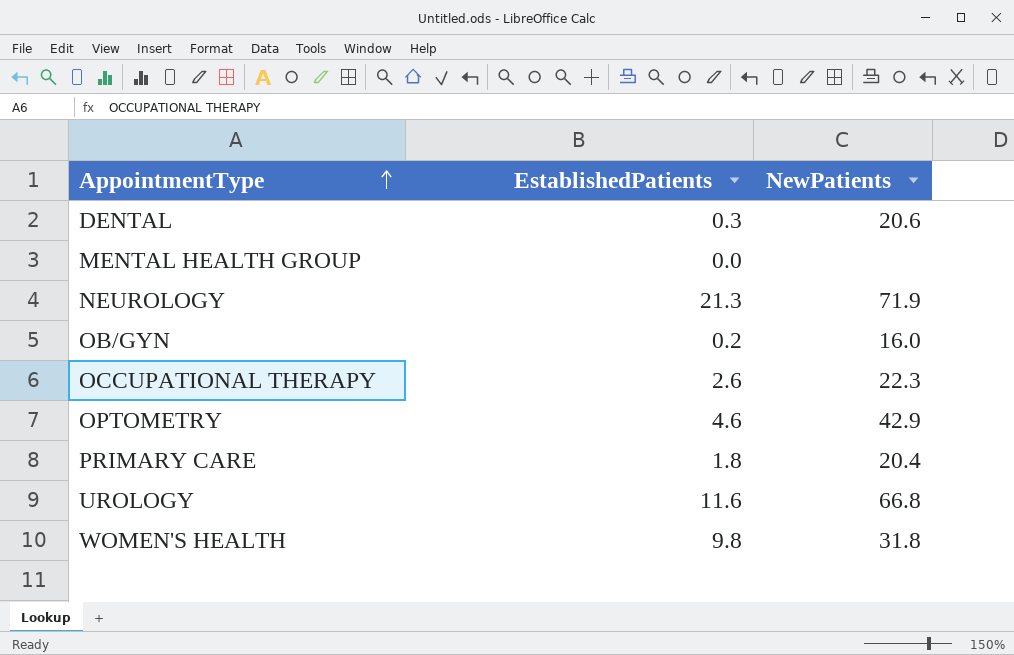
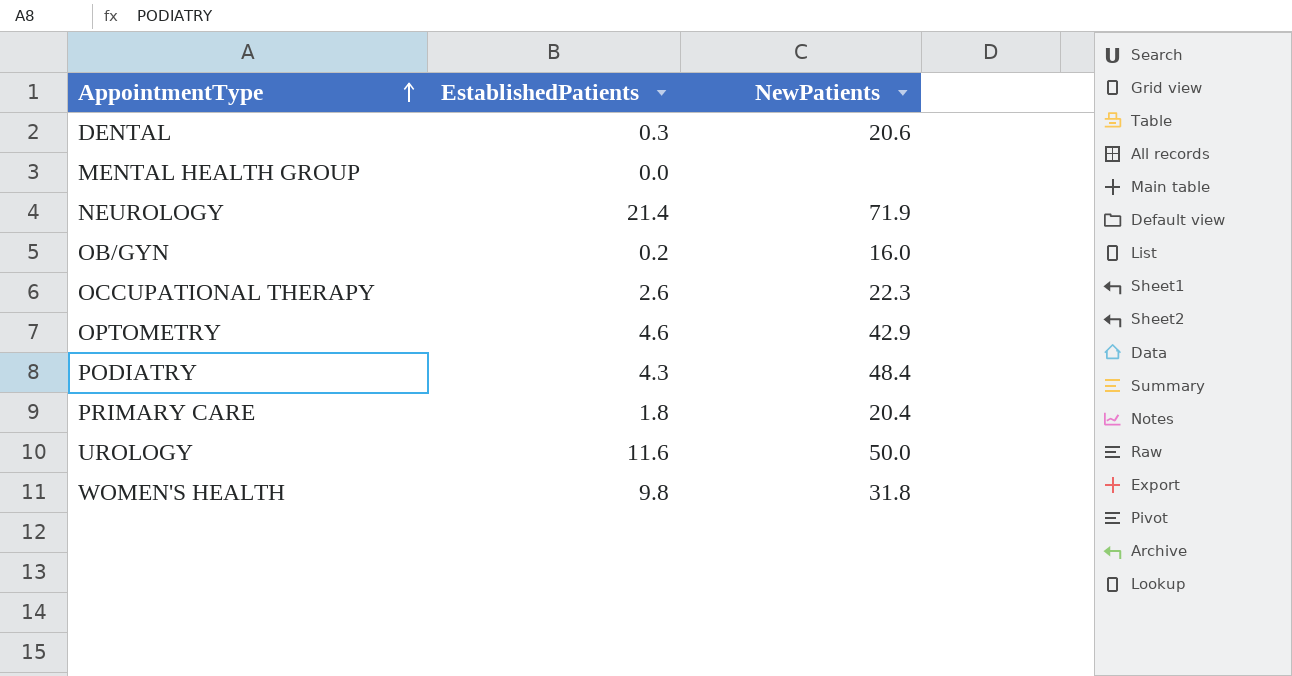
NEUROLOGY | EstablishedPatients: 21.3 -> 21.4
row PODIATRY: none -> 4.3 | 48.4
UROLOGY | NewPatients: 66.8 -> 50.0

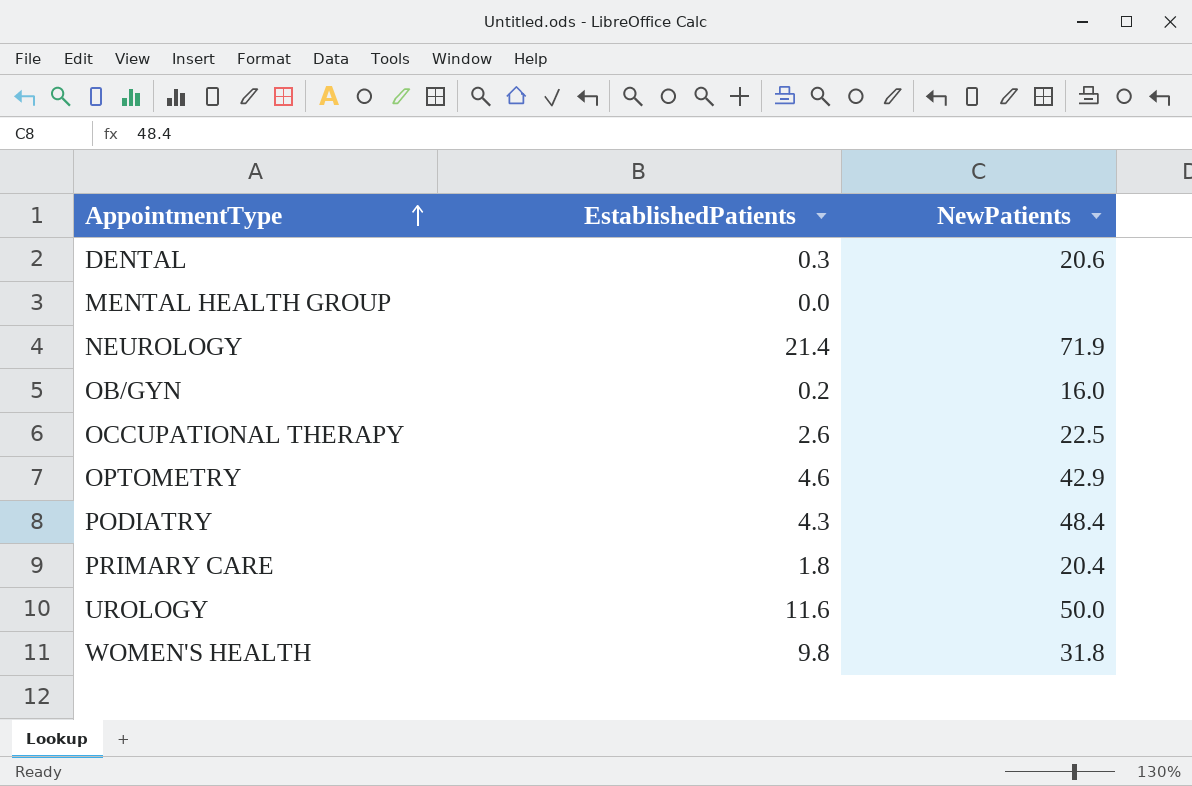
OCCUPATIONAL THERAPY | NewPatients: 22.3 -> 22.5

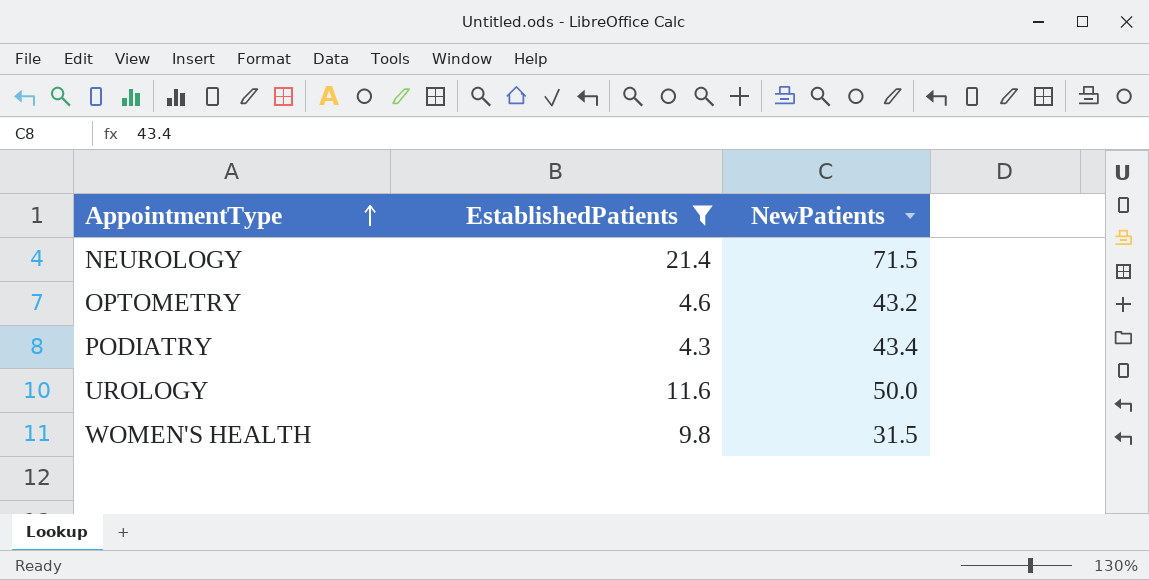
filter: none -> EstablishedPatients >= 4.3
NEUROLOGY | NewPatients: 71.9 -> 71.5
OPTOMETRY | NewPatients: 42.9 -> 43.2
PODIATRY | NewPatients: 48.4 -> 43.4
WOMEN'S HEALTH | NewPatients: 31.8 -> 31.5

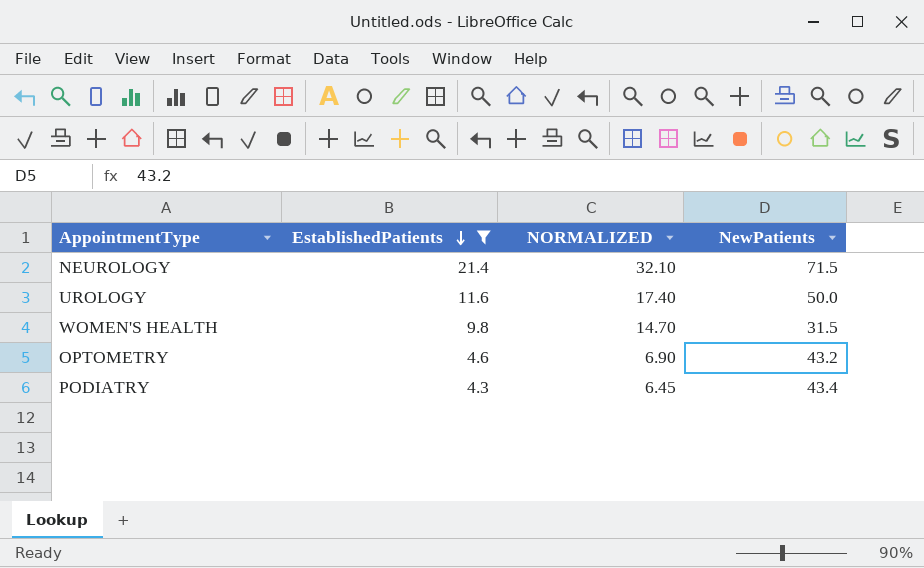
row order: AppointmentType ascending -> EstablishedPatients descending
column NORMALIZED | formula: none -> [EstablishedPatients] * 1.5

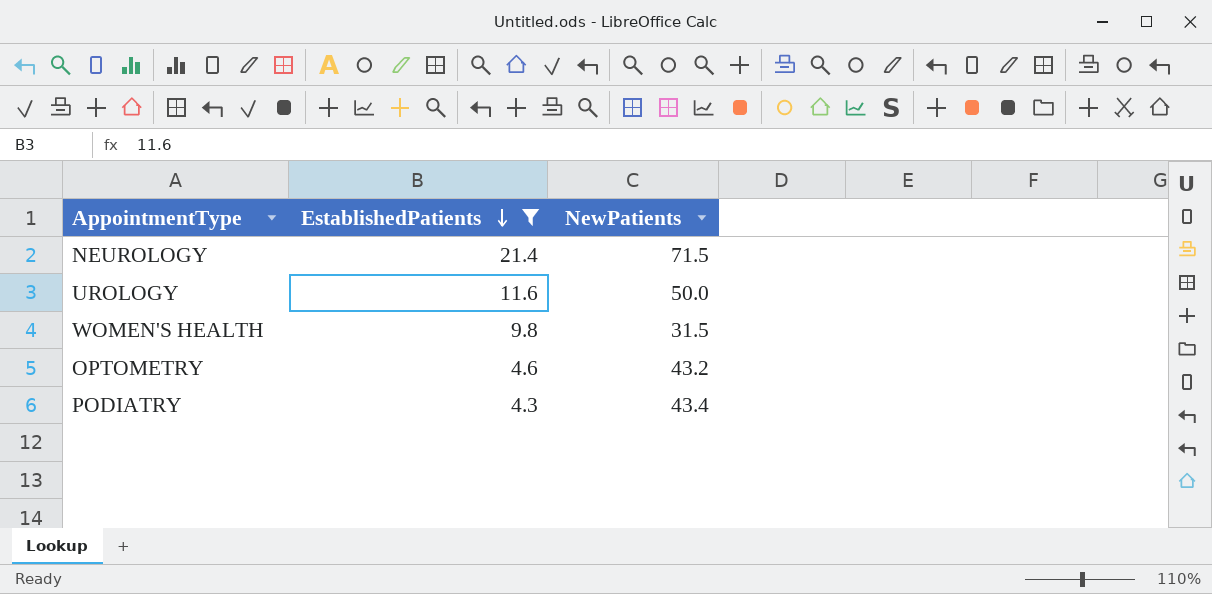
column NORMALIZED | formula: [EstablishedPatients] * 1.5 -> none

